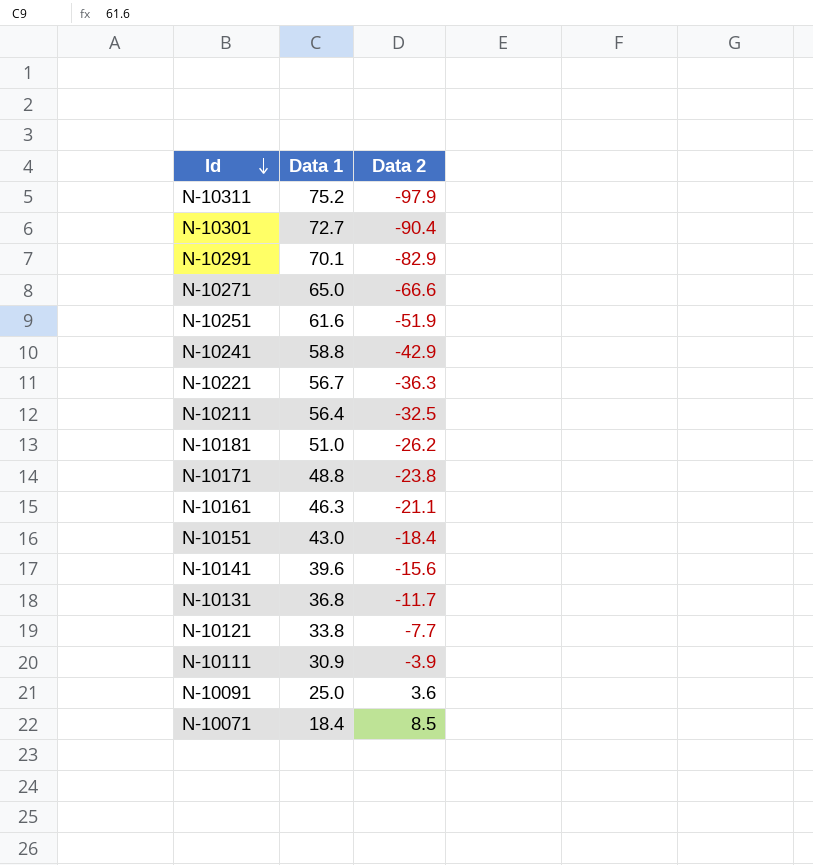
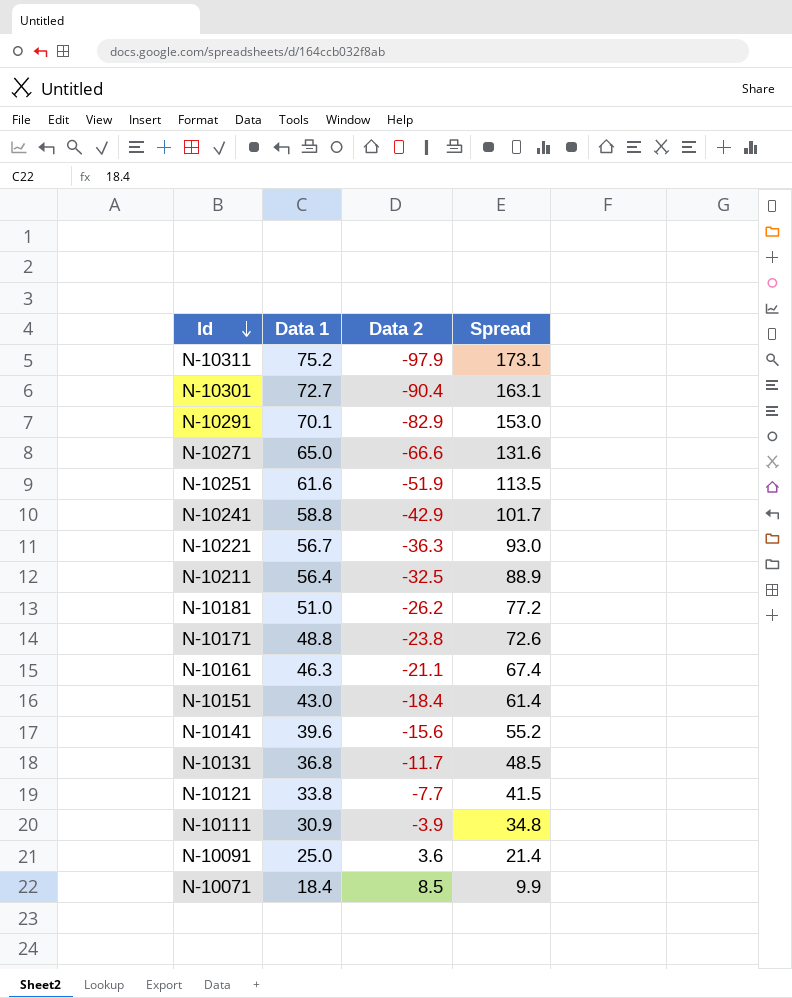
column Spread | formula: none -> [Data 1] - [Data 2]

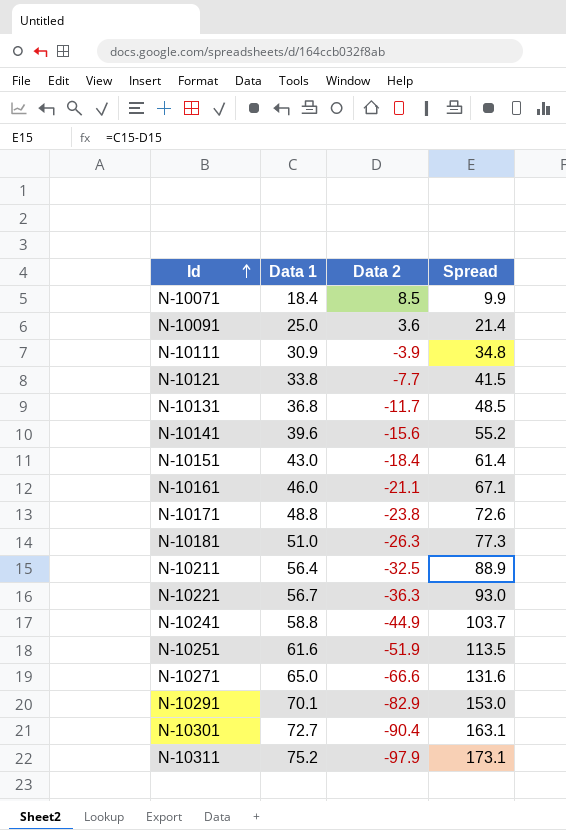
row order: Id descending -> Id ascending
N-10161 | Data 1: 46.3 -> 46.0
N-10161 | Spread: 67.4 -> 67.1
N-10181 | Data 2: -26.2 -> -26.3
N-10181 | Spread: 77.2 -> 77.3
N-10241 | Data 2: -42.9 -> -44.9
N-10241 | Spread: 101.7 -> 103.7

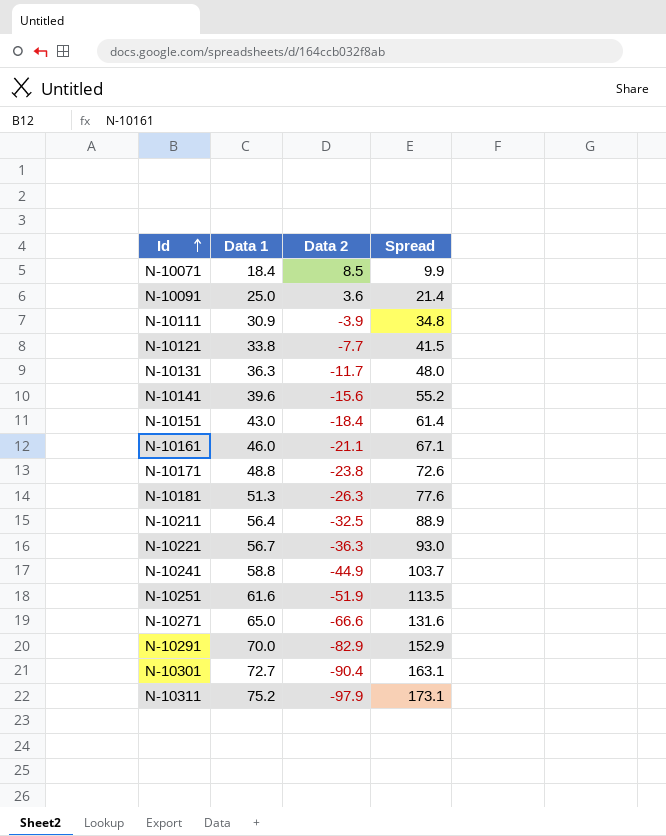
N-10131 | Data 1: 36.8 -> 36.3
N-10131 | Spread: 48.5 -> 48.0
N-10181 | Data 1: 51.0 -> 51.3
N-10181 | Spread: 77.3 -> 77.6
N-10291 | Data 1: 70.1 -> 70.0
N-10291 | Spread: 153.0 -> 152.9

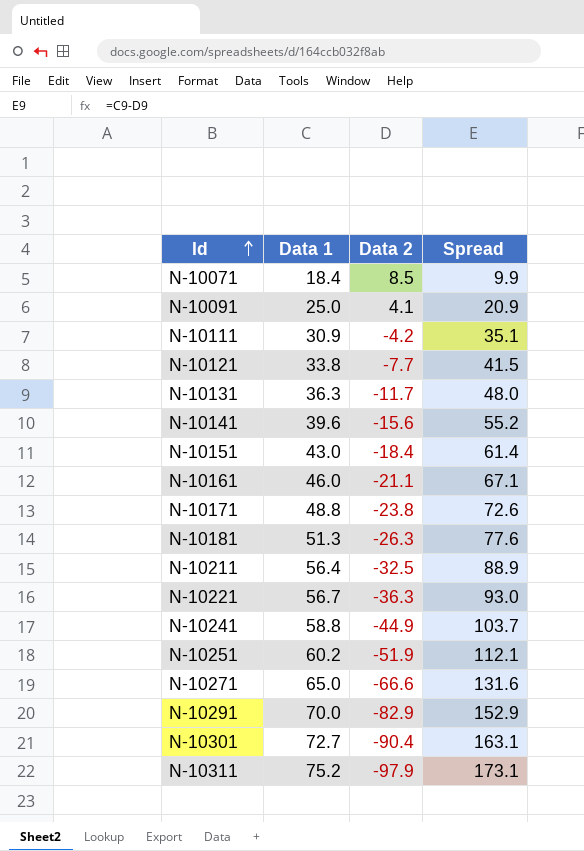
N-10091 | Data 2: 3.6 -> 4.1
N-10091 | Spread: 21.4 -> 20.9
N-10111 | Data 2: -3.9 -> -4.2
N-10111 | Spread: 34.8 -> 35.1
N-10251 | Data 1: 61.6 -> 60.2
N-10251 | Spread: 113.5 -> 112.1

